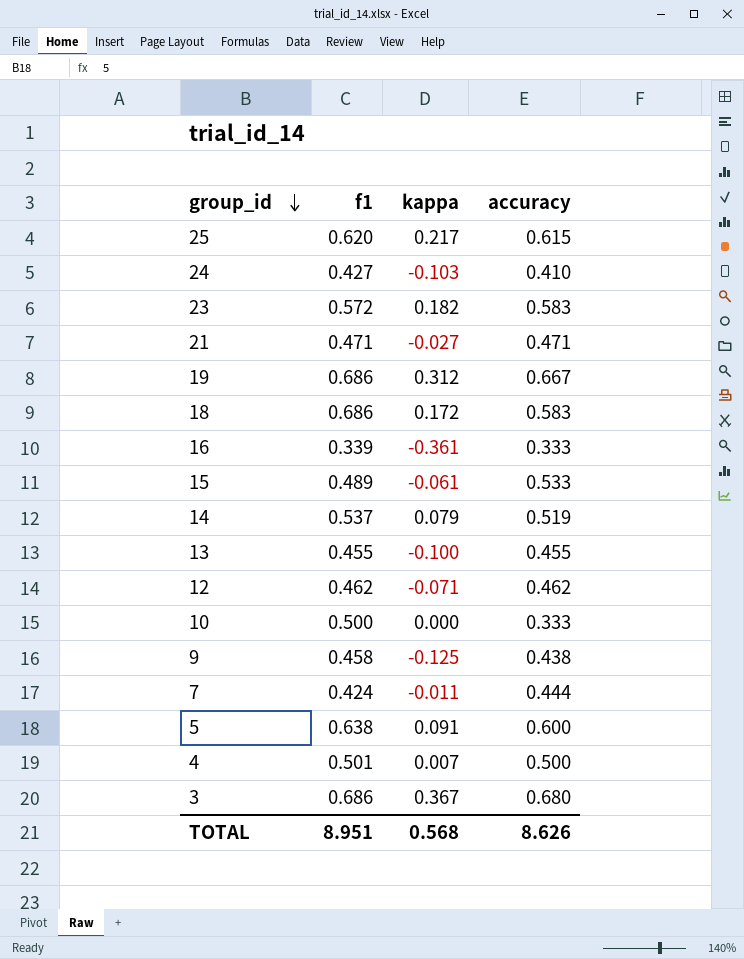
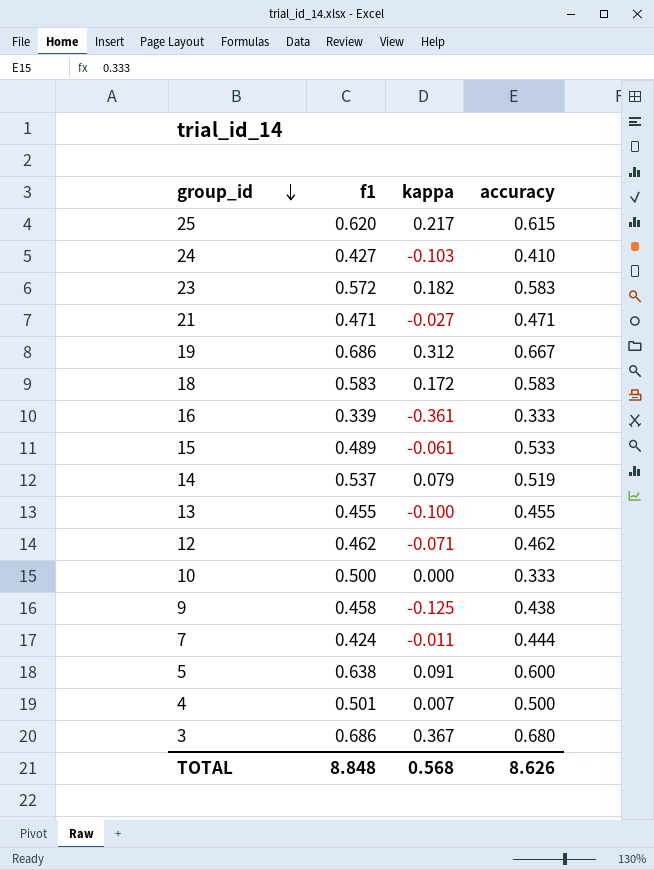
18 | f1: 0.686 -> 0.583
TOTAL | f1: 8.951 -> 8.848

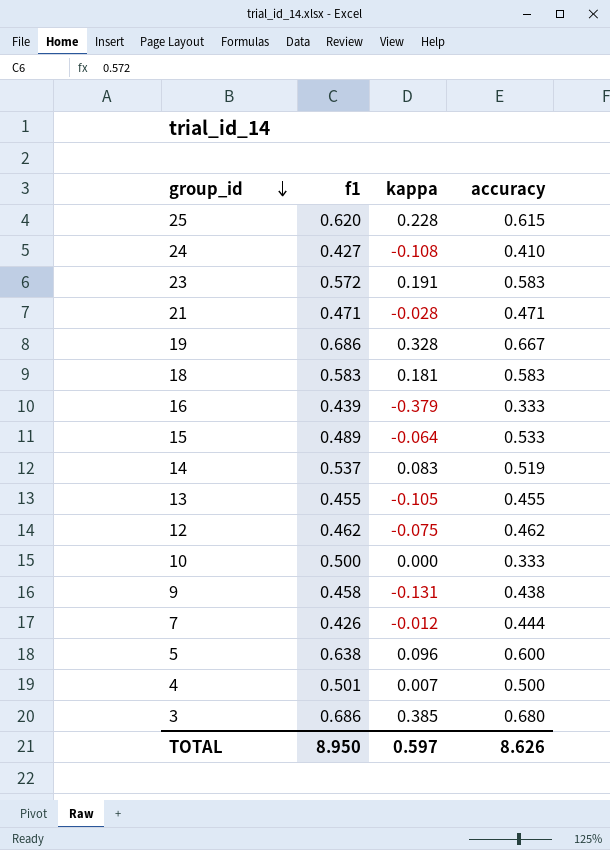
25 | kappa: 0.217 -> 0.228
24 | kappa: -0.103 -> -0.108
23 | kappa: 0.182 -> 0.191
21 | kappa: -0.027 -> -0.028
19 | kappa: 0.312 -> 0.328
18 | kappa: 0.172 -> 0.181
16 | f1: 0.339 -> 0.439
16 | kappa: -0.361 -> -0.379
15 | kappa: -0.061 -> -0.064
14 | kappa: 0.079 -> 0.083
13 | kappa: -0.100 -> -0.105
12 | kappa: -0.071 -> -0.075
9 | kappa: -0.125 -> -0.131
7 | f1: 0.424 -> 0.426
7 | kappa: -0.011 -> -0.012
5 | kappa: 0.091 -> 0.096
3 | kappa: 0.367 -> 0.385
TOTAL | f1: 8.848 -> 8.950
TOTAL | kappa: 0.568 -> 0.597

